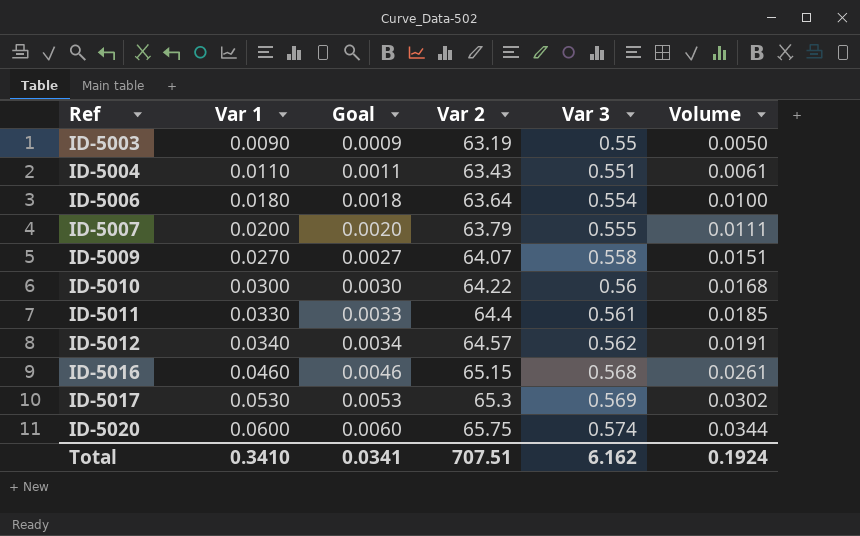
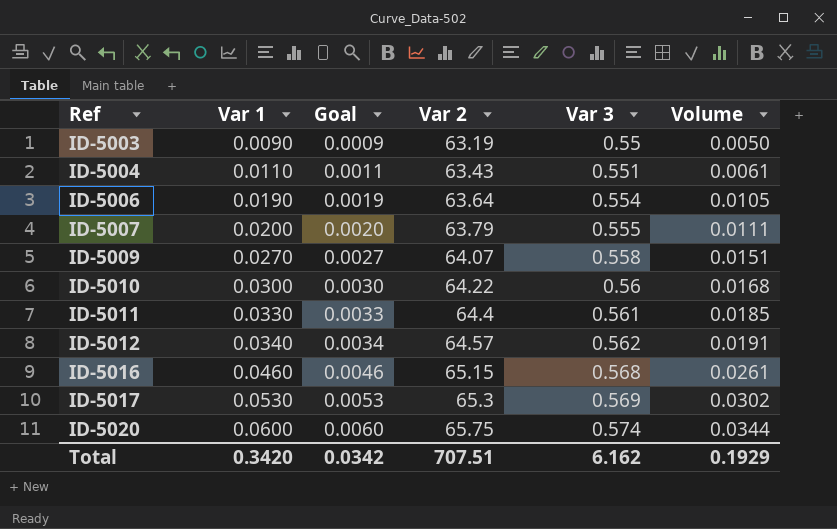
ID-5006 | Var 1: 0.0180 -> 0.0190
ID-5006 | Goal: 0.0018 -> 0.0019
ID-5006 | Volume: 0.0100 -> 0.0105
Total | Var 1: 0.3410 -> 0.3420
Total | Goal: 0.0341 -> 0.0342
Total | Volume: 0.1924 -> 0.1929

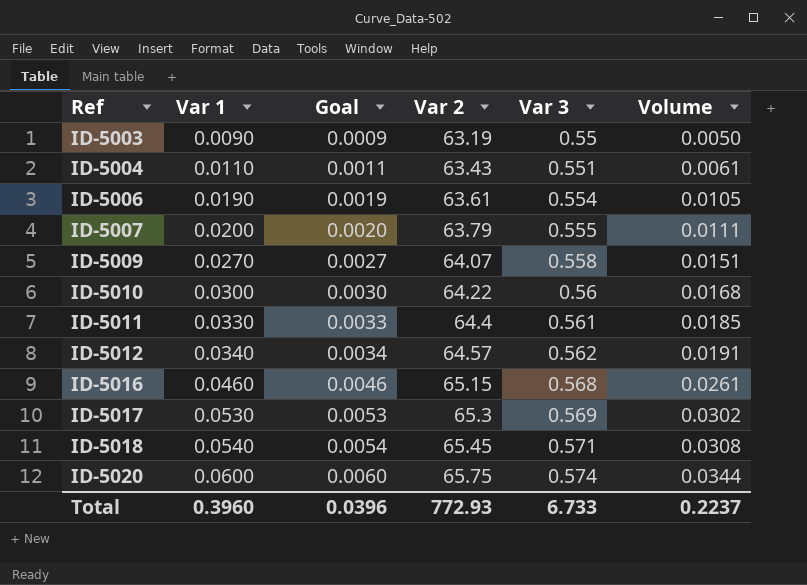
ID-5006 | Var 2: 63.64 -> 63.61
row ID-5018: none -> 0.0540 | 0.0054 | 65.45 | 0.571 | 0.0308
Total | Var 1: 0.3420 -> 0.3960
Total | Goal: 0.0342 -> 0.0396
Total | Var 2: 707.51 -> 772.93
Total | Var 3: 6.162 -> 6.733
Total | Volume: 0.1929 -> 0.2237

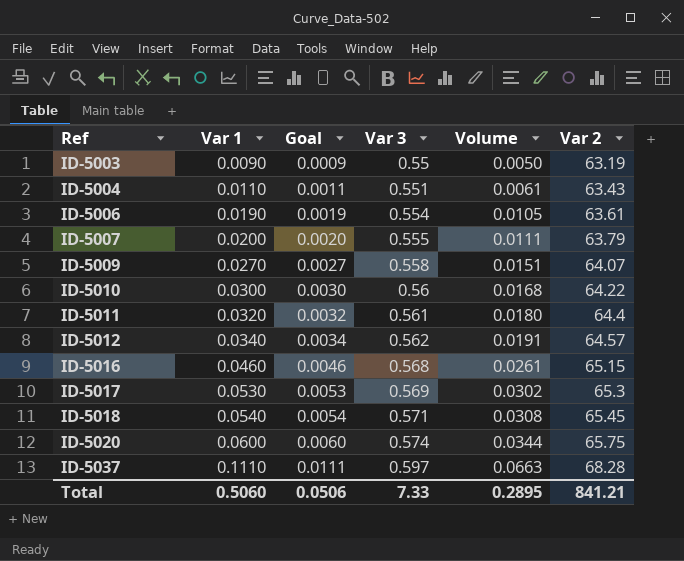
column Var 2 | position: 4 -> 6
ID-5011 | Var 1: 0.0330 -> 0.0320
ID-5011 | Goal: 0.0033 -> 0.0032
ID-5011 | Volume: 0.0185 -> 0.0180
row ID-5037: none -> 0.1110 | 0.0111 | 0.597 | 0.0663 | 68.28
Total | Var 1: 0.3960 -> 0.5060
Total | Goal: 0.0396 -> 0.0506
Total | Var 3: 6.733 -> 7.33
Total | Volume: 0.2237 -> 0.2895
Total | Var 2: 772.93 -> 841.21

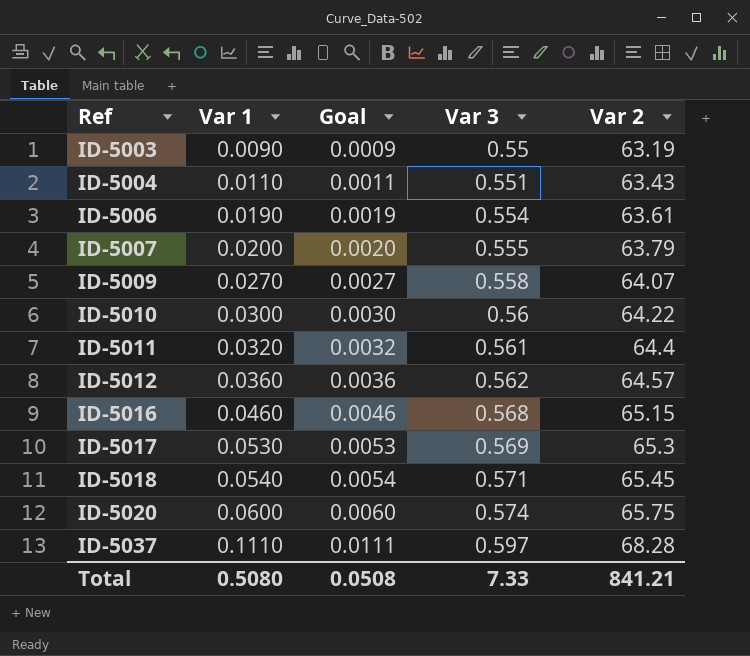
column Volume | formula: [Var 1] * [Var 3] -> none
ID-5012 | Var 1: 0.0340 -> 0.0360
ID-5012 | Goal: 0.0034 -> 0.0036
Total | Var 1: 0.5060 -> 0.5080
Total | Goal: 0.0506 -> 0.0508

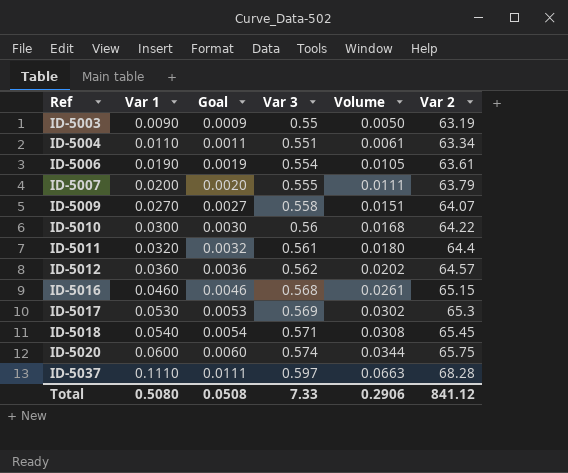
column Volume | formula: none -> [Var 1] * [Var 3]
ID-5004 | Var 2: 63.43 -> 63.34
Total | Var 2: 841.21 -> 841.12

